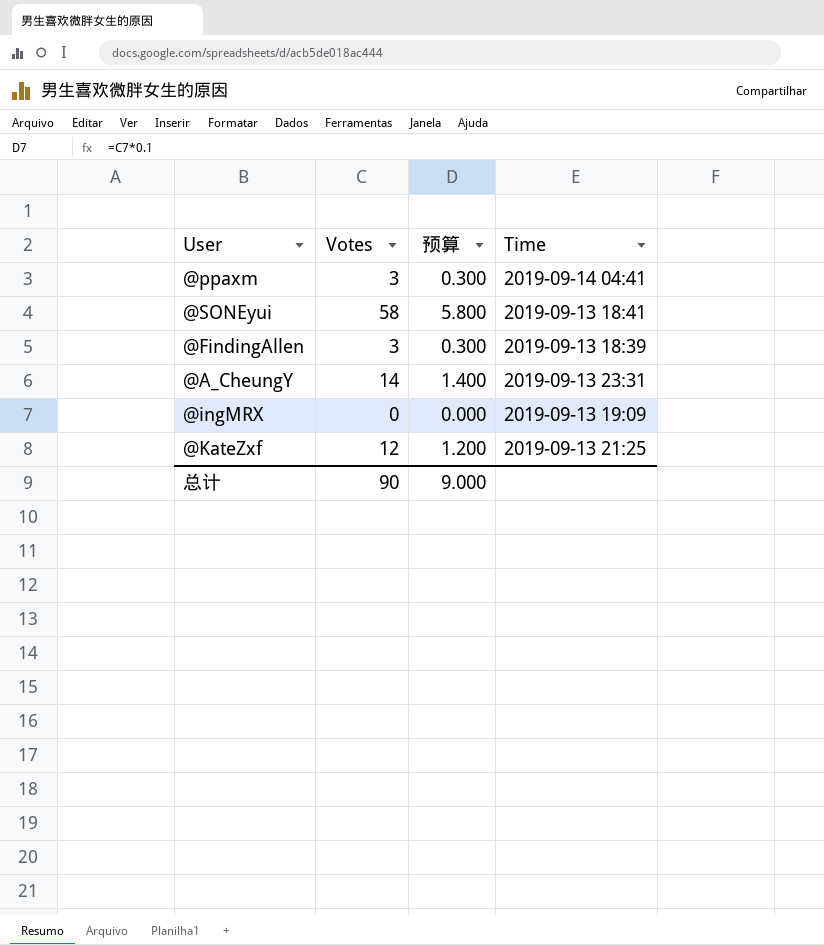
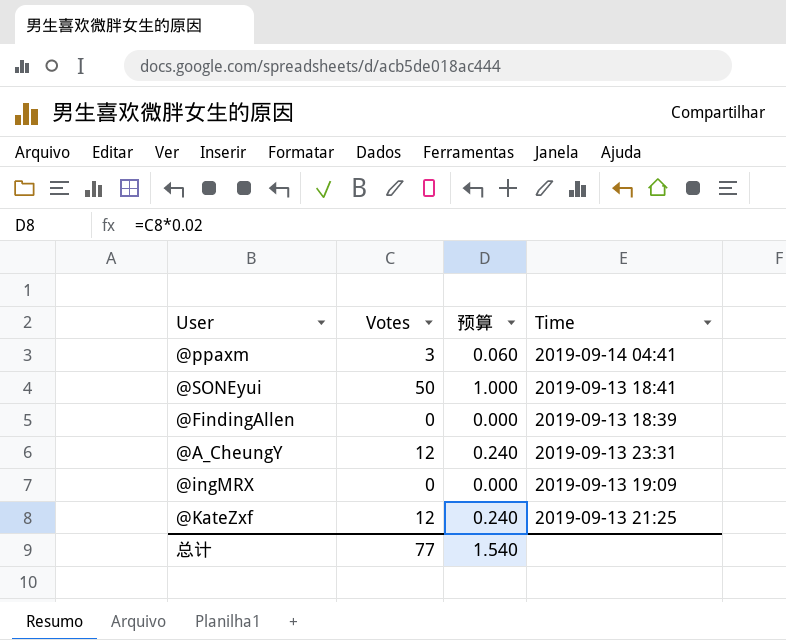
column 预算 | formula: [Votes] * 0.1 -> [Votes] * 0.02
@SONEyui | Votes: 58 -> 50
@FindingAllen | Votes: 3 -> 0
@A_CheungY | Votes: 14 -> 12
总计 | Votes: 90 -> 77
总计 | 预算: 9.000 -> 1.540

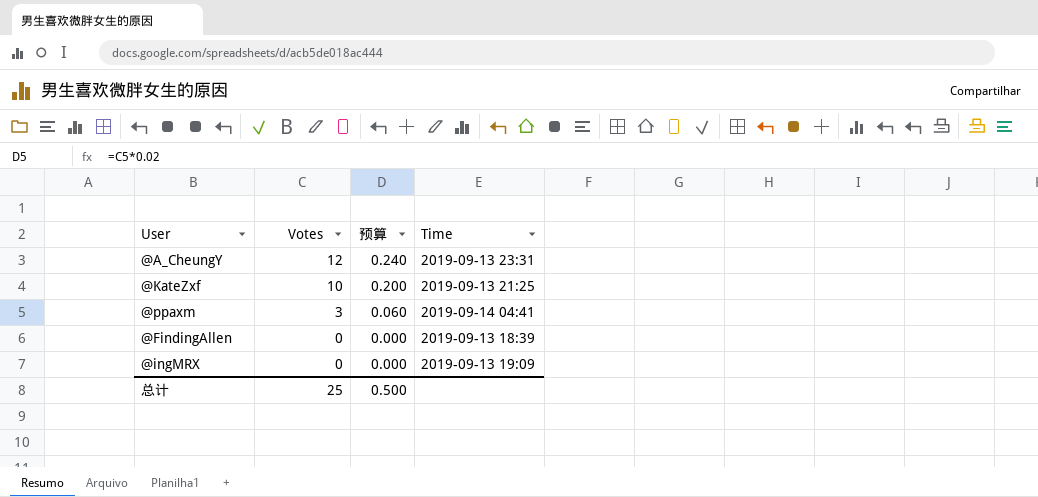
row order: none -> Votes descending
row @SONEyui: 50 | 1.000 | 2019-09-13 18:41 -> none
@KateZxf | Votes: 12 -> 10
@KateZxf | 预算: 0.240 -> 0.200
总计 | Votes: 77 -> 25
总计 | 预算: 1.540 -> 0.500

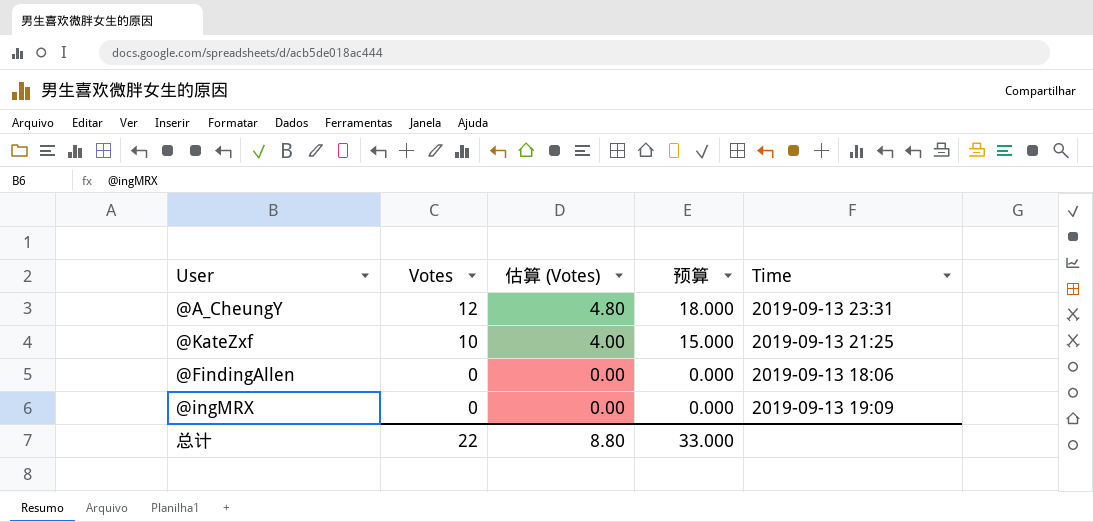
column 估算 (Votes) | formula: none -> [Votes] * 0.4
column 预算 | formula: [Votes] * 0.02 -> [Votes] * 1.5
row @ppaxm: 3 | 0.060 | 2019-09-14 04:41 -> none
@FindingAllen | Time: 2019-09-13 18:39 -> 2019-09-13 18:06
总计 | Votes: 25 -> 22
总计 | 预算: 0.500 -> 33.000

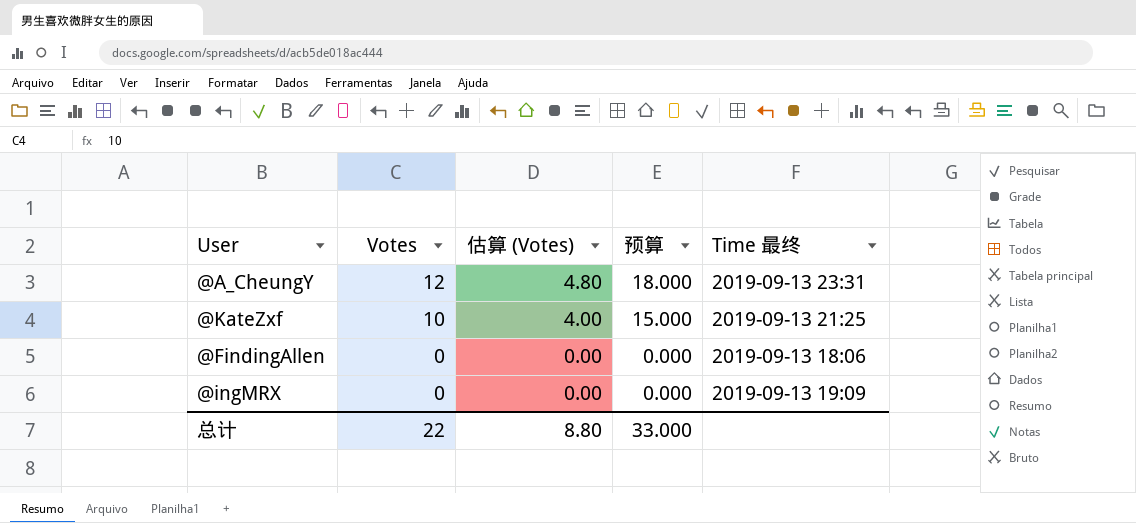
column name: Time -> Time 最终

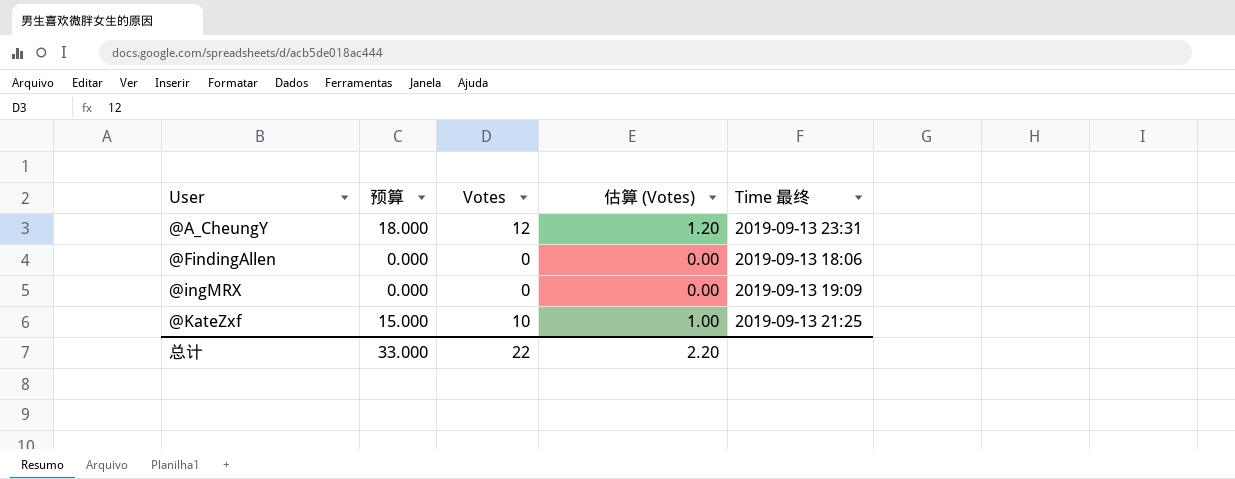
row order: Votes descending -> User ascending
column 预算 | position: 4 -> 2
column 估算 (Votes) | formula: [Votes] * 0.4 -> [Votes] * 0.1
总计 | 估算 (Votes): 8.80 -> 2.20

